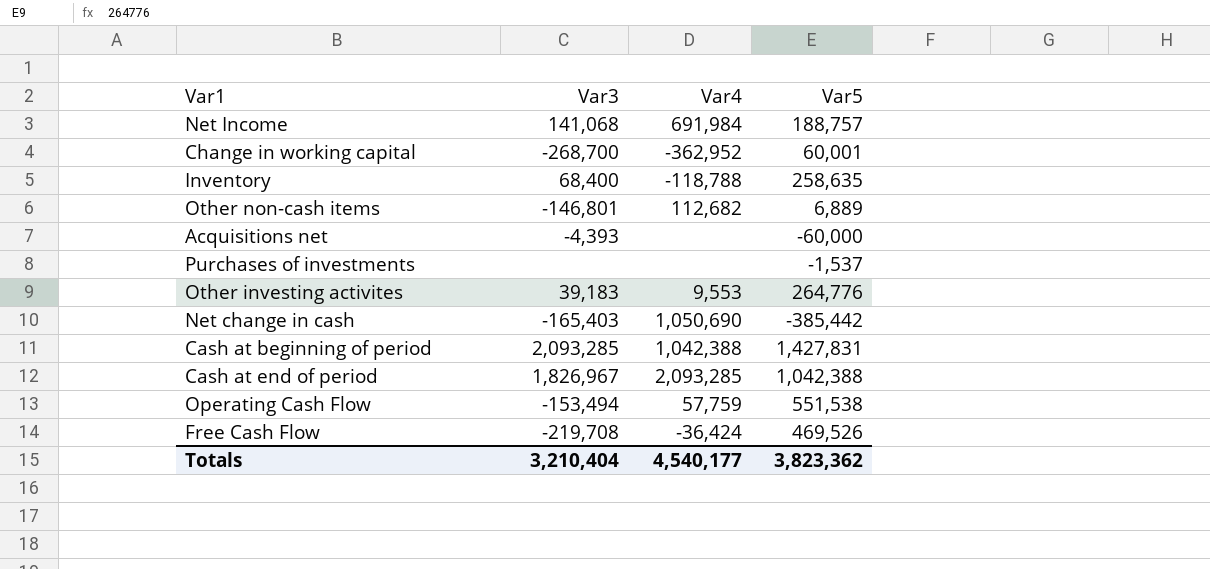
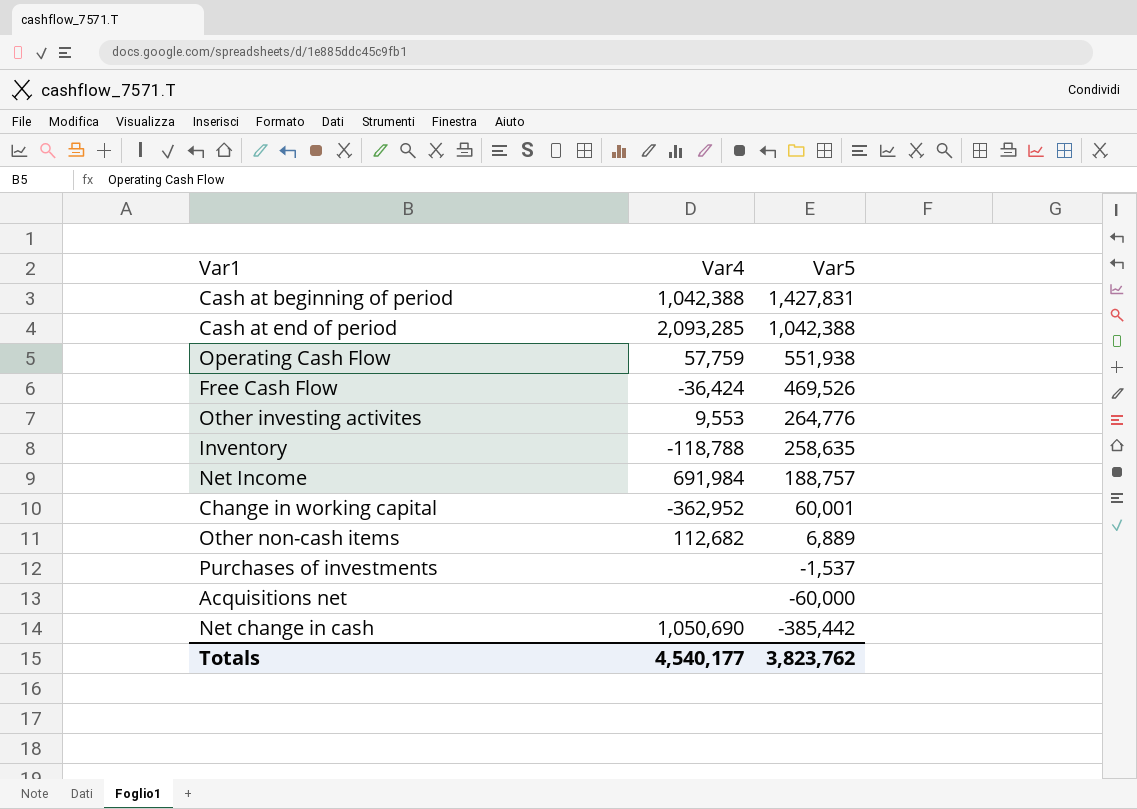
row order: none -> Var5 descending
column Var3 | position: 2 -> none
Operating Cash Flow | Var5: 551,538 -> 551,938
Totals | Var5: 3,823,362 -> 3,823,762

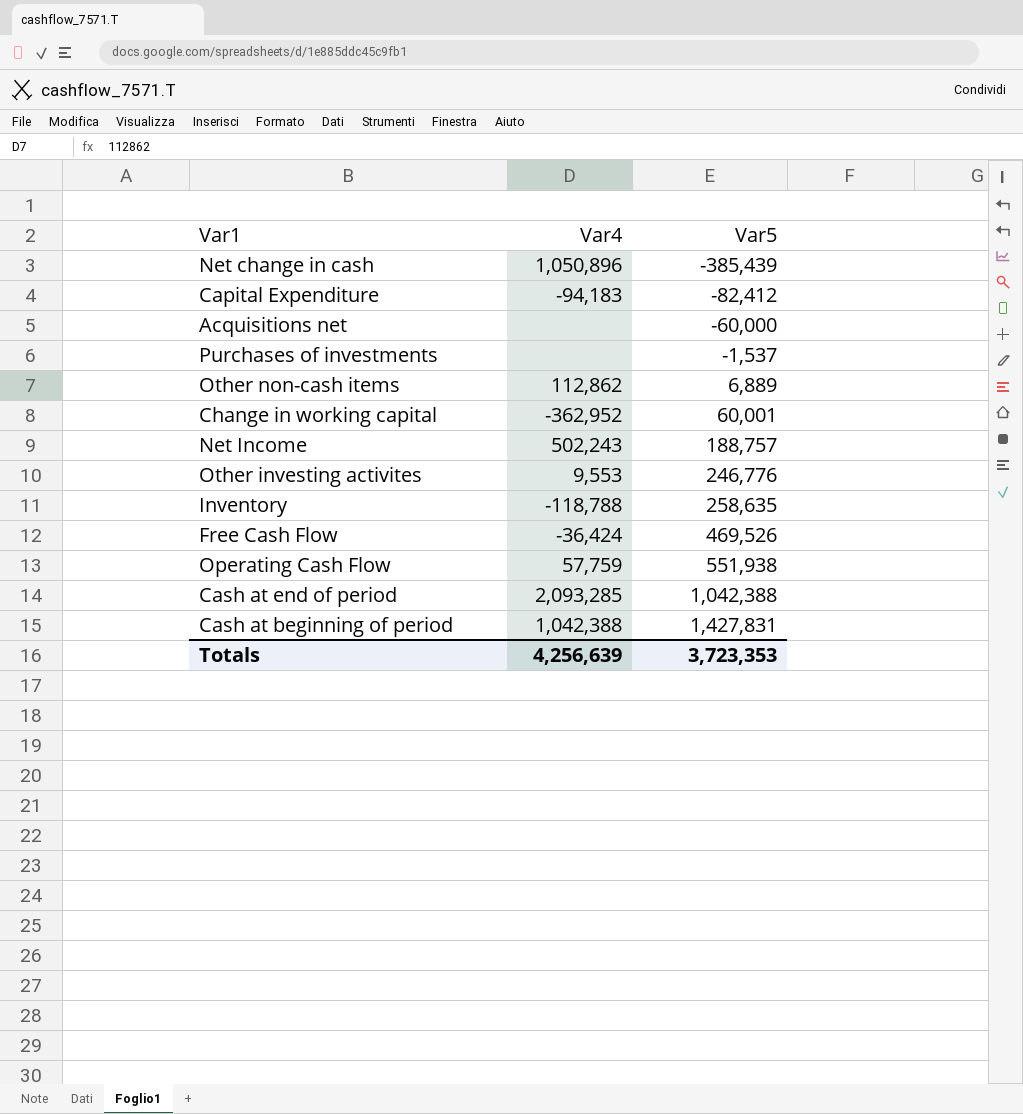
row order: Var5 descending -> Var5 ascending
Net change in cash | Var4: 1,050,690 -> 1,050,896
Net change in cash | Var5: -385,442 -> -385,439
row Capital Expenditure: none -> -94,183 | -82,412
Other non-cash items | Var4: 112,682 -> 112,862
Net Income | Var4: 691,984 -> 502,243
Other investing activites | Var5: 264,776 -> 246,776
Totals | Var4: 4,540,177 -> 4,256,639
Totals | Var5: 3,823,762 -> 3,723,353

